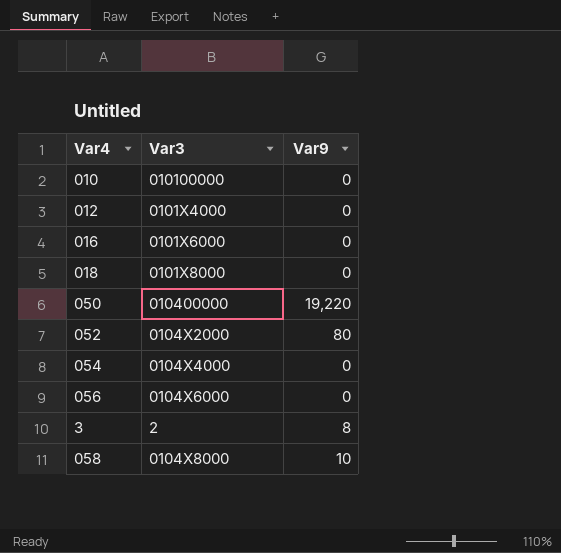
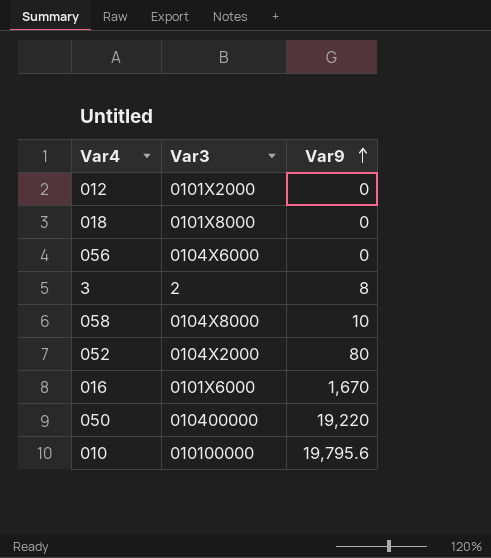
row order: none -> Var9 ascending
row 054: 0104Х4000 | 0 -> none
012 | Var3: 0101Х4000 -> 0101Х2000
016 | Var9: 0 -> 1,670
010 | Var9: 0 -> 19,795.6

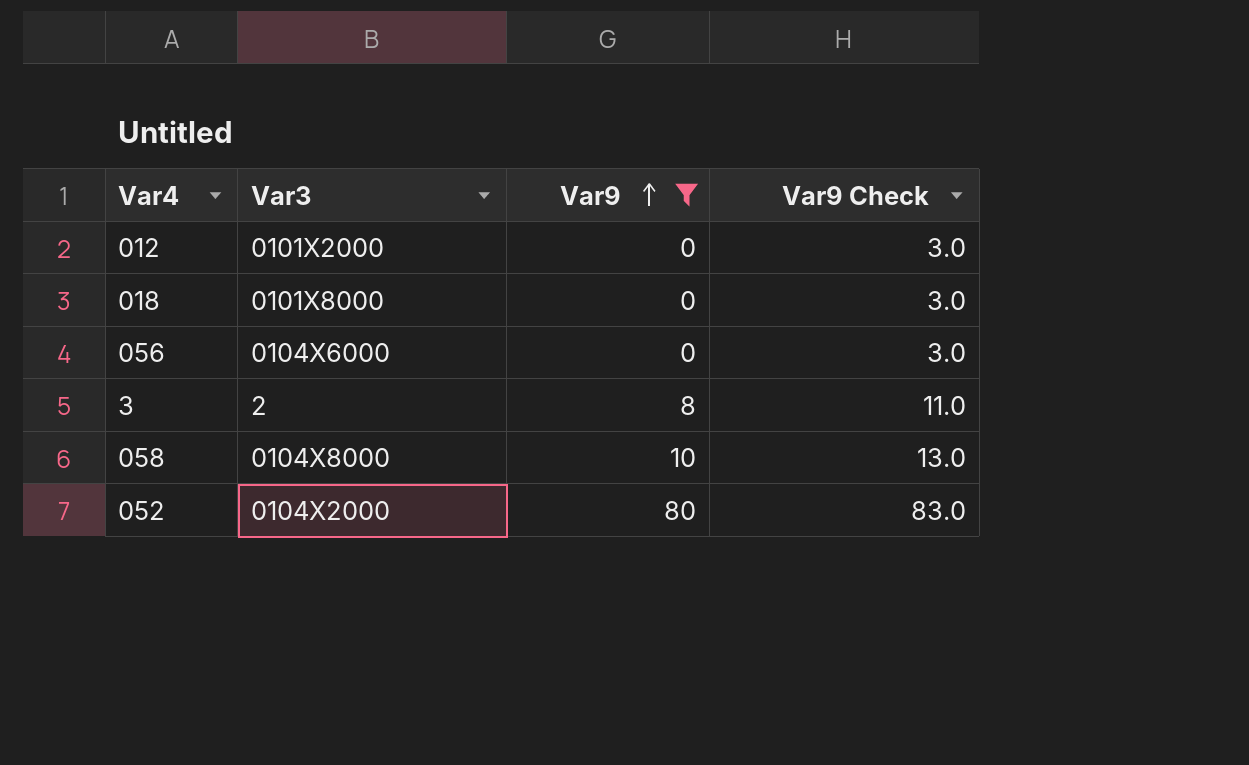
filter: none -> Var9 <= 80
column Var9 Check | formula: none -> [Var9] + 3

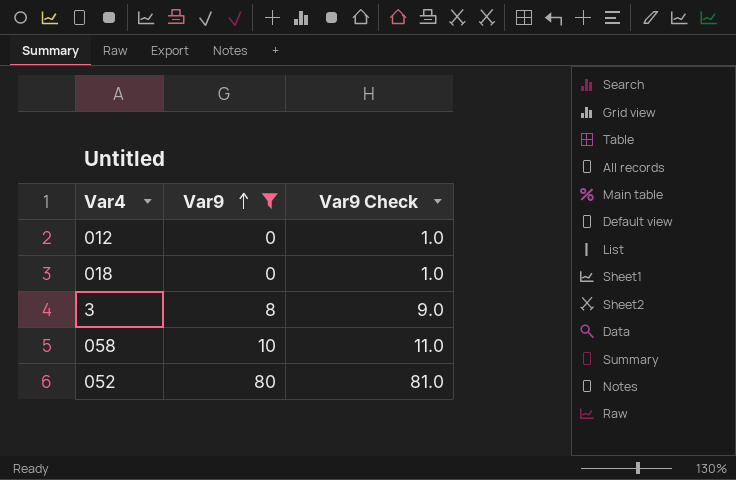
column Var3 | position: 2 -> none
column Var9 Check | formula: [Var9] + 3 -> [Var9] + 1
row 056: 0104Х6000 | 0 | 3.0 -> none

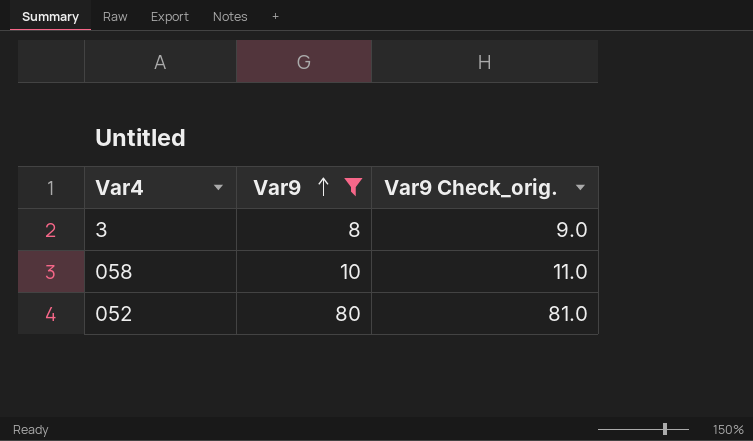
column name: Var9 Check -> Var9 Check_orig.
row 012: 0 | 1.0 -> none
row 018: 0 | 1.0 -> none

